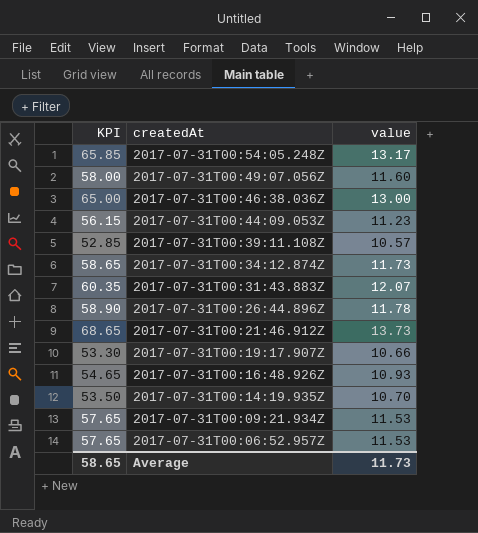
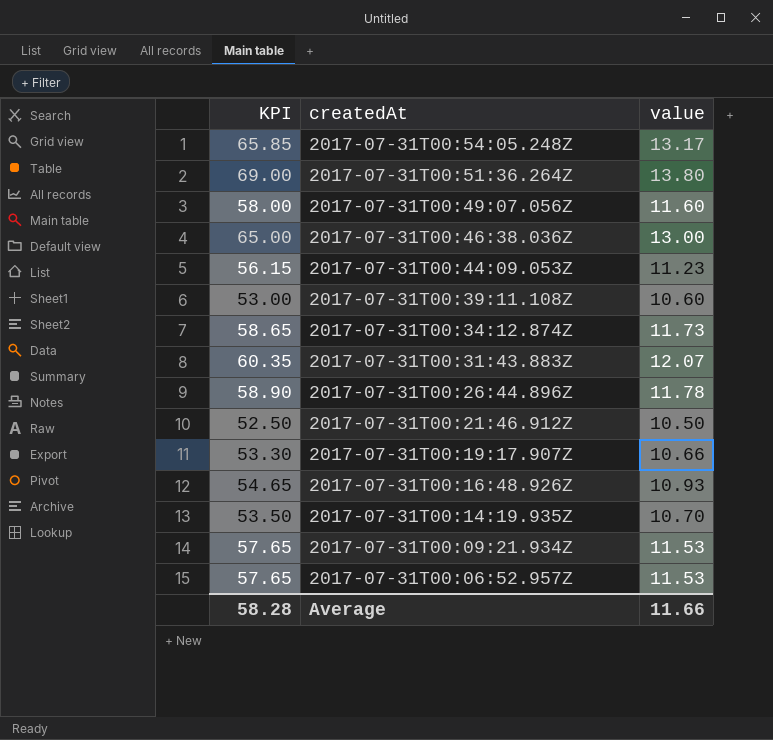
row 2017-07-31T00:51:36.264Z: none -> 69.00 | 13.80
2017-07-31T00:39:11.108Z | KPI: 52.85 -> 53.00
2017-07-31T00:39:11.108Z | value: 10.57 -> 10.60
2017-07-31T00:21:46.912Z | KPI: 68.65 -> 52.50
2017-07-31T00:21:46.912Z | value: 13.73 -> 10.50
Average | KPI: 58.65 -> 58.28
Average | value: 11.73 -> 11.66

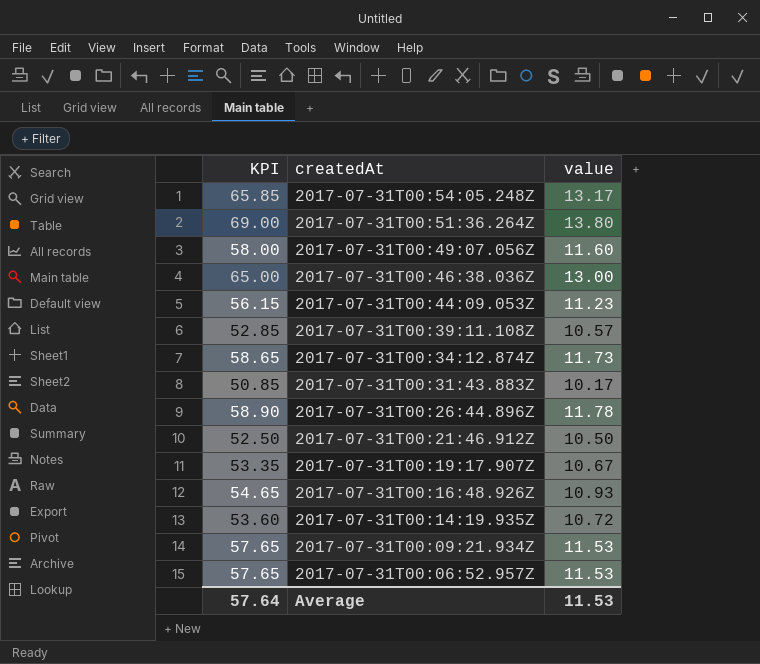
2017-07-31T00:39:11.108Z | KPI: 53.00 -> 52.85
2017-07-31T00:39:11.108Z | value: 10.60 -> 10.57
2017-07-31T00:31:43.883Z | KPI: 60.35 -> 50.85
2017-07-31T00:31:43.883Z | value: 12.07 -> 10.17
2017-07-31T00:19:17.907Z | KPI: 53.30 -> 53.35
2017-07-31T00:19:17.907Z | value: 10.66 -> 10.67
2017-07-31T00:14:19.935Z | KPI: 53.50 -> 53.60
2017-07-31T00:14:19.935Z | value: 10.70 -> 10.72
Average | KPI: 58.28 -> 57.64
Average | value: 11.66 -> 11.53

